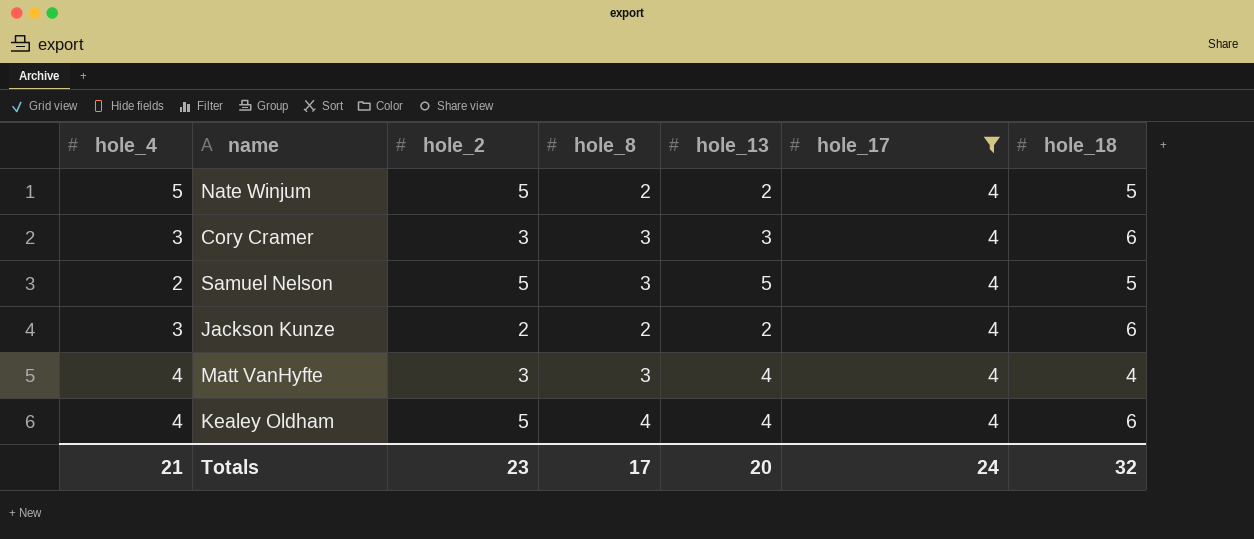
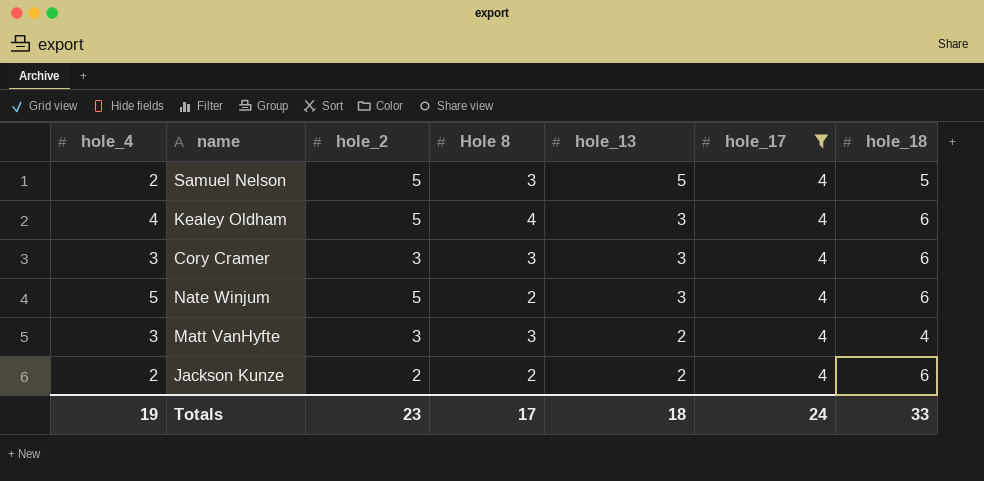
row order: none -> hole_13 descending
column name: hole_8 -> Hole 8
Kealey Oldham | hole_13: 4 -> 3
Nate Winjum | hole_13: 2 -> 3
Nate Winjum | hole_18: 5 -> 6
Matt VanHyfte | hole_4: 4 -> 3
Matt VanHyfte | hole_13: 4 -> 2
Jackson Kunze | hole_4: 3 -> 2
Totals | hole_4: 21 -> 19
Totals | hole_13: 20 -> 18
Totals | hole_18: 32 -> 33

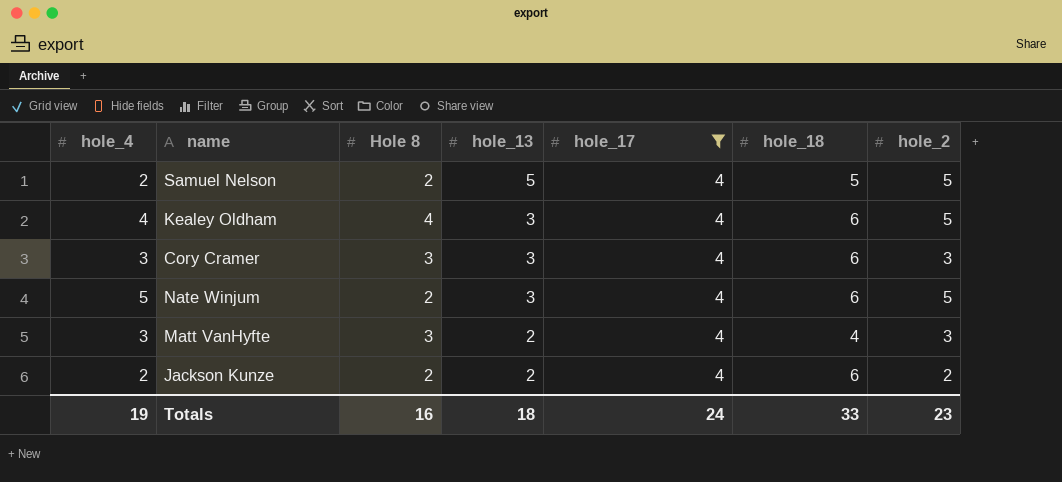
column hole_2 | position: 3 -> 7
Samuel Nelson | Hole 8: 3 -> 2
Totals | Hole 8: 17 -> 16

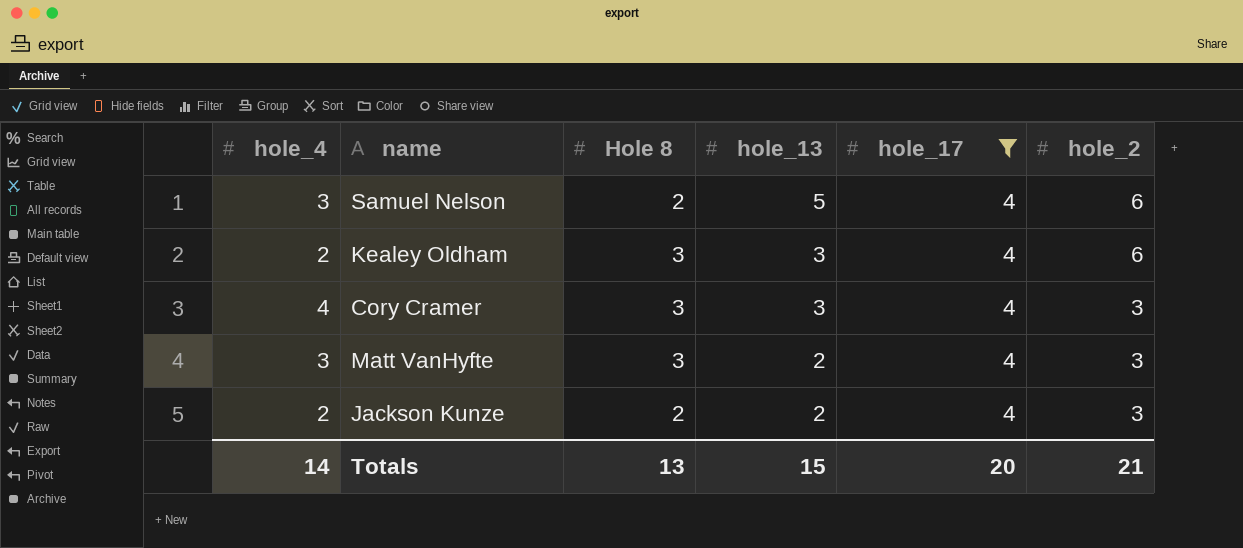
column hole_18 | position: 6 -> none
row Nate Winjum: 5 | 2 | 3 | 4 | 6 | 5 -> none
Samuel Nelson | hole_4: 2 -> 3
Samuel Nelson | hole_2: 5 -> 6
Kealey Oldham | hole_4: 4 -> 2
Kealey Oldham | Hole 8: 4 -> 3
Kealey Oldham | hole_2: 5 -> 6
Cory Cramer | hole_4: 3 -> 4
Jackson Kunze | hole_2: 2 -> 3
Totals | hole_4: 19 -> 14
Totals | Hole 8: 16 -> 13
Totals | hole_13: 18 -> 15
Totals | hole_17: 24 -> 20
Totals | hole_2: 23 -> 21

